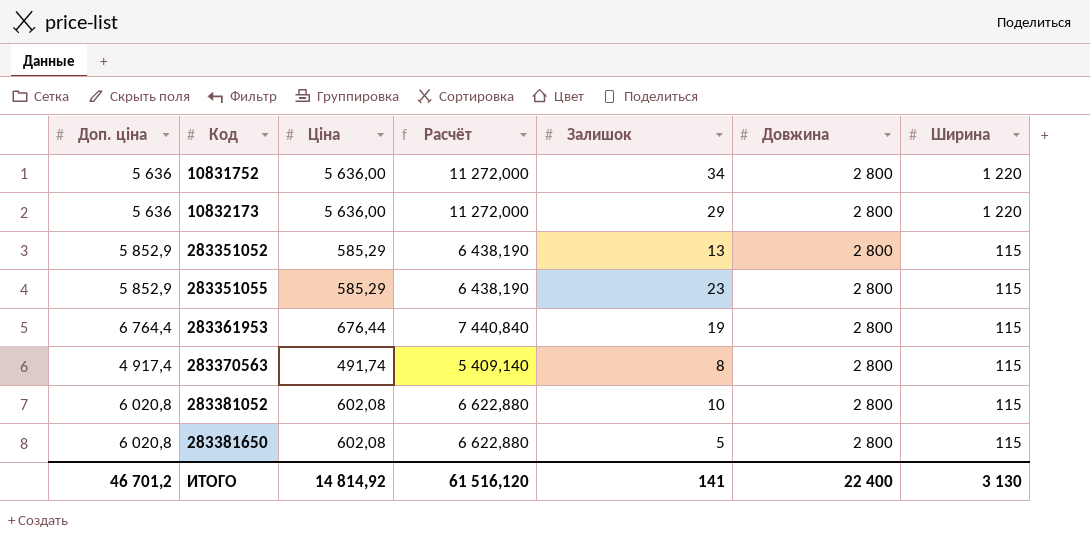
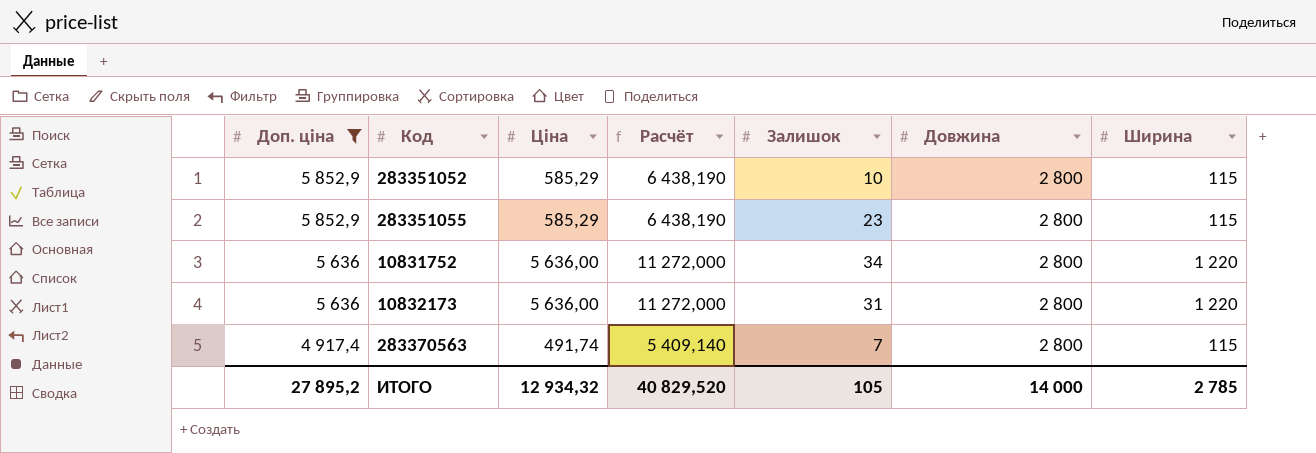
filter: none -> Доп. ціна <= 5 852,9
row order: Код ascending -> Доп. ціна descending
283351052 | Залишок: 13 -> 10
10832173 | Залишок: 29 -> 31
283370563 | Залишок: 8 -> 7
ИТОГО | Доп. ціна: 46 701,2 -> 27 895,2
ИТОГО | Ціна: 14 814,92 -> 12 934,32
ИТОГО | Расчёт: 61 516,120 -> 40 829,520
ИТОГО | Залишок: 141 -> 105
ИТОГО | Довжина: 22 400 -> 14 000
ИТОГО | Ширина: 3 130 -> 2 785

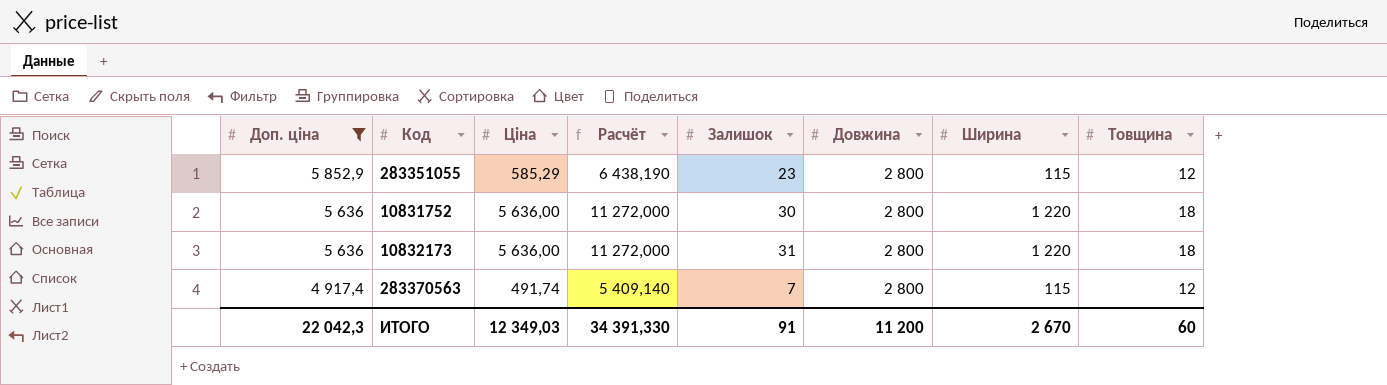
column Товщина | position: none -> 8
row 283351052: 5 852,9 | 585,29 | 6 438,190 | 10 | 2 800 | 115 -> none
10831752 | Залишок: 34 -> 30
ИТОГО | Доп. ціна: 27 895,2 -> 22 042,3
ИТОГО | Ціна: 12 934,32 -> 12 349,03
ИТОГО | Расчёт: 40 829,520 -> 34 391,330
ИТОГО | Залишок: 105 -> 91
ИТОГО | Довжина: 14 000 -> 11 200
ИТОГО | Ширина: 2 785 -> 2 670

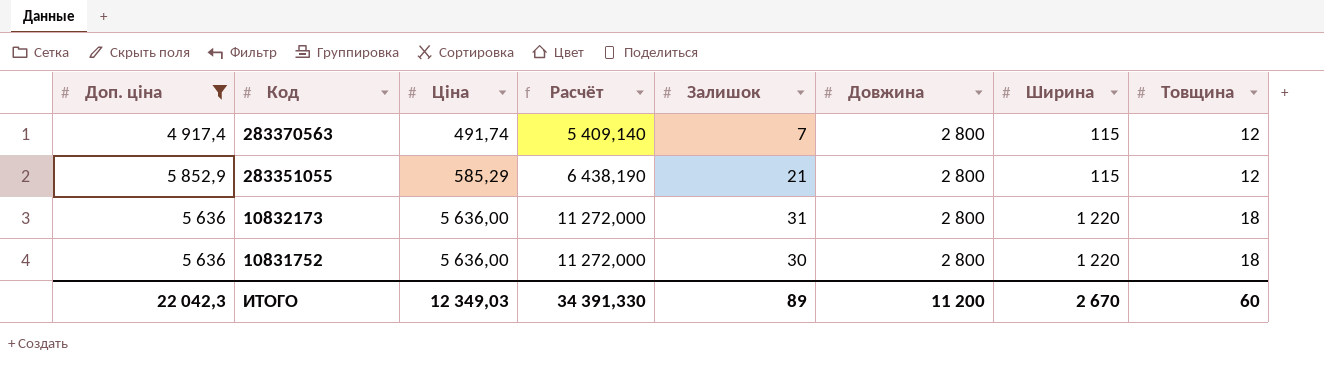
row order: Доп. ціна descending -> Код descending
283351055 | Залишок: 23 -> 21
ИТОГО | Залишок: 91 -> 89

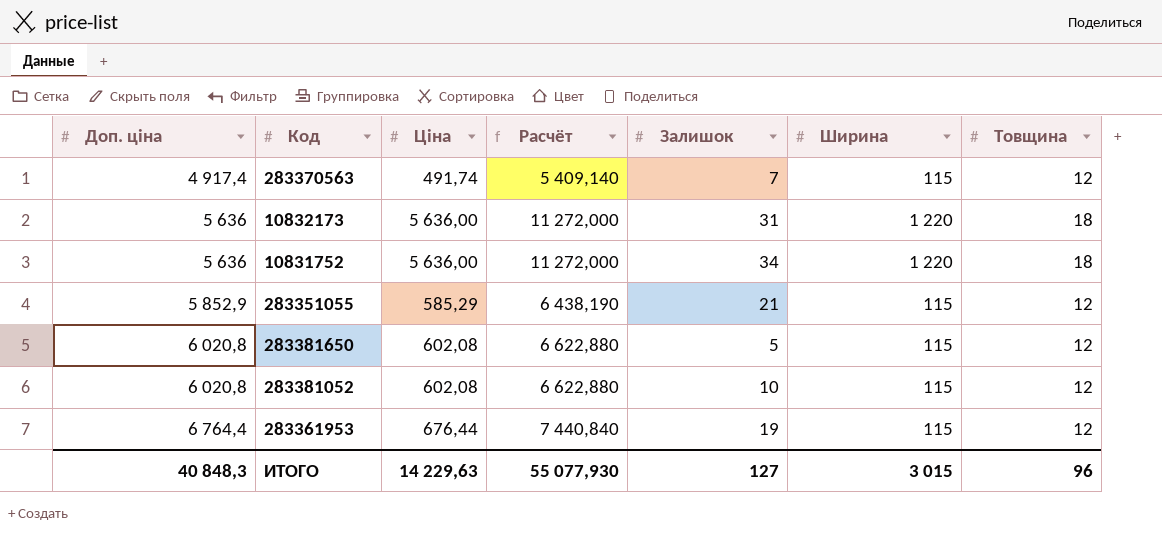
filter: Доп. ціна <= 5 852,9 -> none
row order: Код descending -> Доп. ціна ascending
column Довжина | position: 6 -> none
10831752 | Залишок: 30 -> 34
ИТОГО | Доп. ціна: 22 042,3 -> 40 848,3
ИТОГО | Ціна: 12 349,03 -> 14 229,63
ИТОГО | Расчёт: 34 391,330 -> 55 077,930
ИТОГО | Залишок: 89 -> 127
ИТОГО | Ширина: 2 670 -> 3 015
ИТОГО | Товщина: 60 -> 96

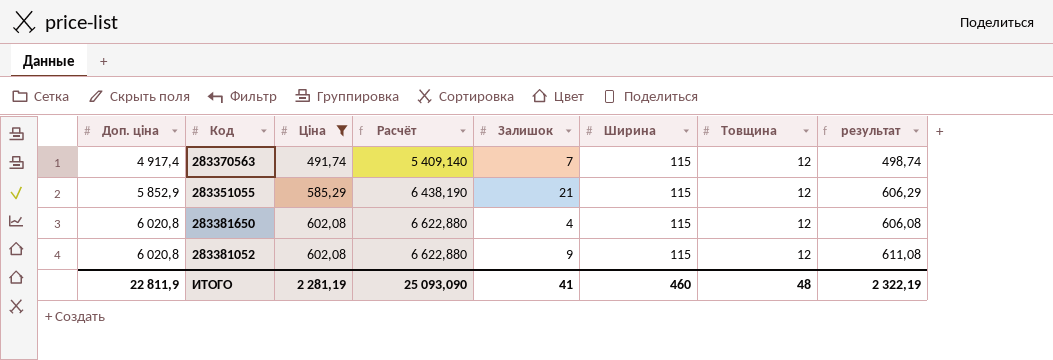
filter: none -> Ціна <= 602,08
column результат | formula: none -> [Ціна] + [Залишок]
283381650 | Залишок: 5 -> 4
283381052 | Залишок: 10 -> 9
ИТОГО | Доп. ціна: 40 848,3 -> 22 811,9
ИТОГО | Ціна: 14 229,63 -> 2 281,19
ИТОГО | Расчёт: 55 077,930 -> 25 093,090
ИТОГО | Залишок: 127 -> 41
ИТОГО | Ширина: 3 015 -> 460
ИТОГО | Товщина: 96 -> 48

